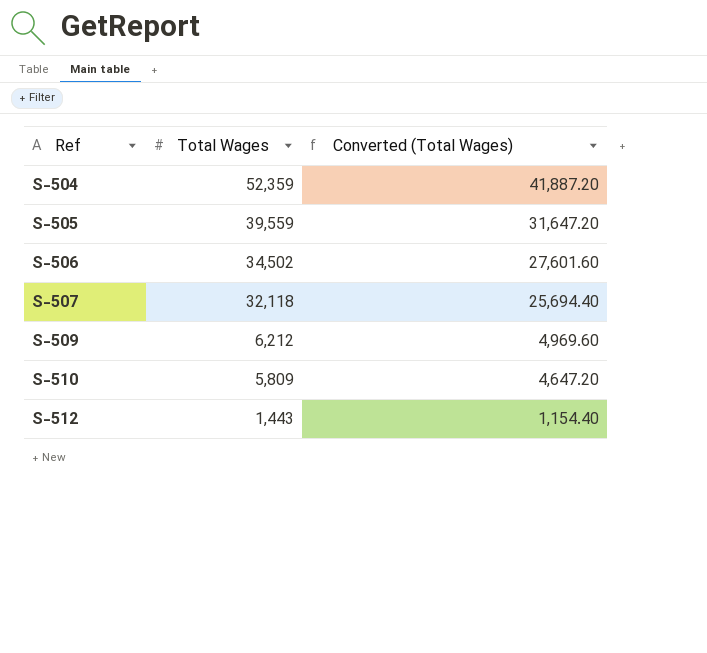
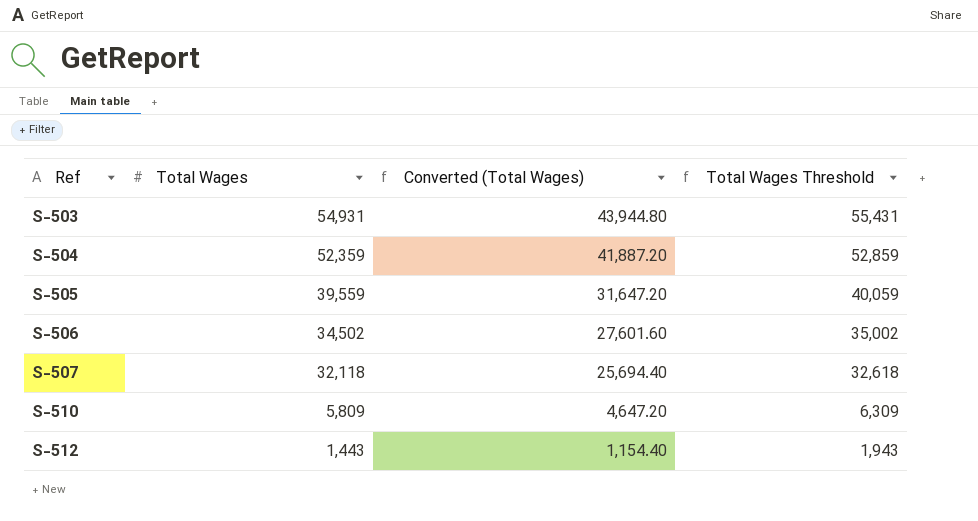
column Total Wages Threshold | formula: none -> [Total Wages] + 500
row S-509: 6,212 | 4,969.60 -> none
row S-503: none -> 54,931 | 43,944.80 | 55,431

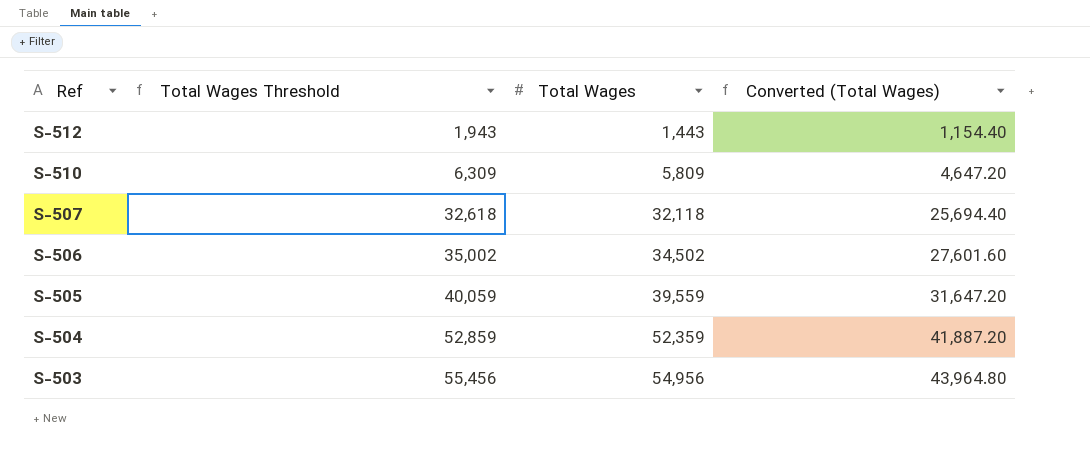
row order: Ref ascending -> Ref descending
column Total Wages Threshold | position: 4 -> 2
S-503 | Total Wages Threshold: 55,431 -> 55,456
S-503 | Total Wages: 54,931 -> 54,956
S-503 | Converted (Total Wages): 43,944.80 -> 43,964.80

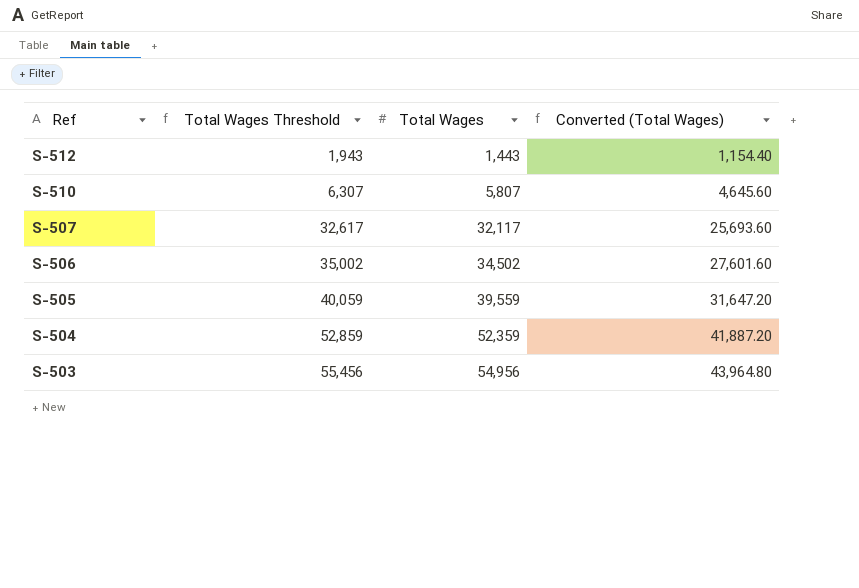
S-510 | Total Wages Threshold: 6,309 -> 6,307
S-510 | Total Wages: 5,809 -> 5,807
S-510 | Converted (Total Wages): 4,647.20 -> 4,645.60
S-507 | Total Wages Threshold: 32,618 -> 32,617
S-507 | Total Wages: 32,118 -> 32,117
S-507 | Converted (Total Wages): 25,694.40 -> 25,693.60

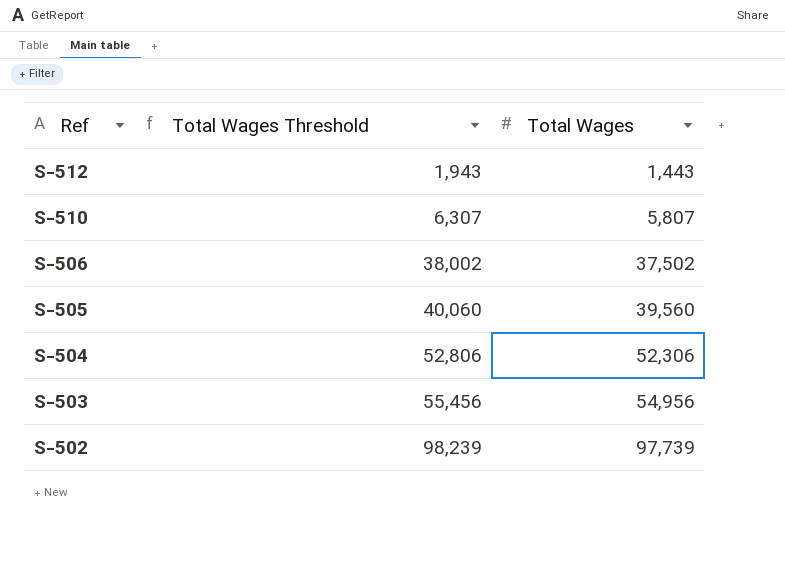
column Converted (Total Wages) | formula: [Total Wages] * 0.8 -> none
row S-507: 32,617 | 32,117 | 25,693.60 -> none
S-506 | Total Wages Threshold: 35,002 -> 38,002
S-506 | Total Wages: 34,502 -> 37,502
S-505 | Total Wages Threshold: 40,059 -> 40,060
S-505 | Total Wages: 39,559 -> 39,560
S-504 | Total Wages Threshold: 52,859 -> 52,806
S-504 | Total Wages: 52,359 -> 52,306
row S-502: none -> 98,239 | 97,739

